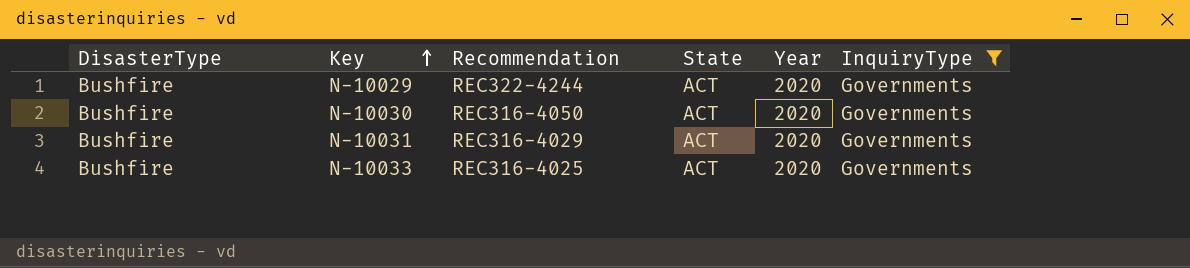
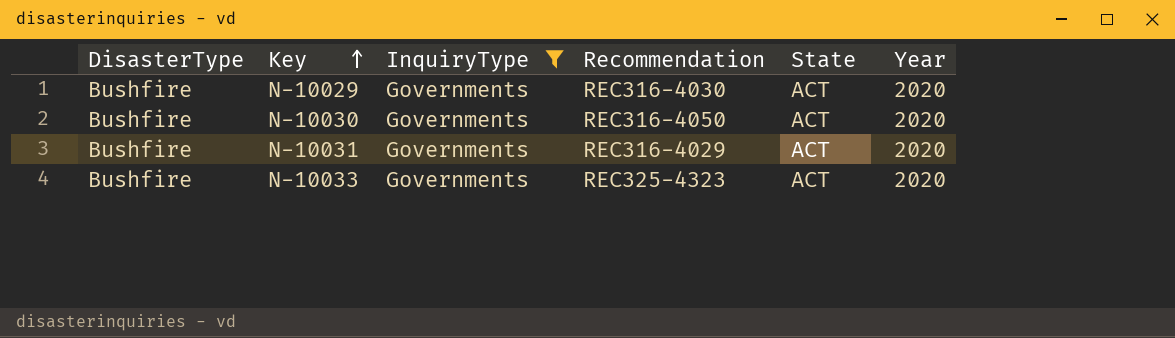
column InquiryType | position: 6 -> 3
N-10029 | Recommendation: REC322-4244 -> REC316-4030
N-10033 | Recommendation: REC316-4025 -> REC325-4323

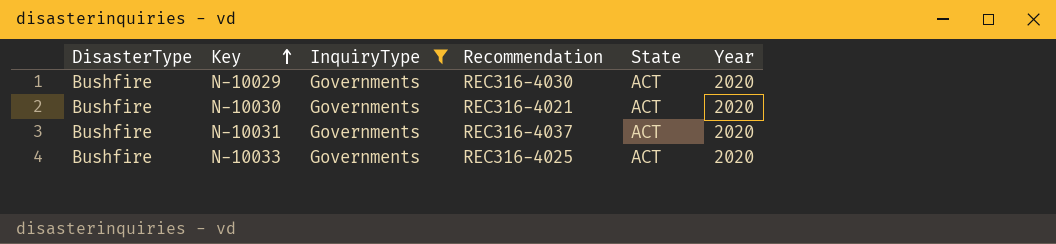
N-10030 | Recommendation: REC316-4050 -> REC316-4021
N-10031 | Recommendation: REC316-4029 -> REC316-4037
N-10033 | Recommendation: REC325-4323 -> REC316-4025

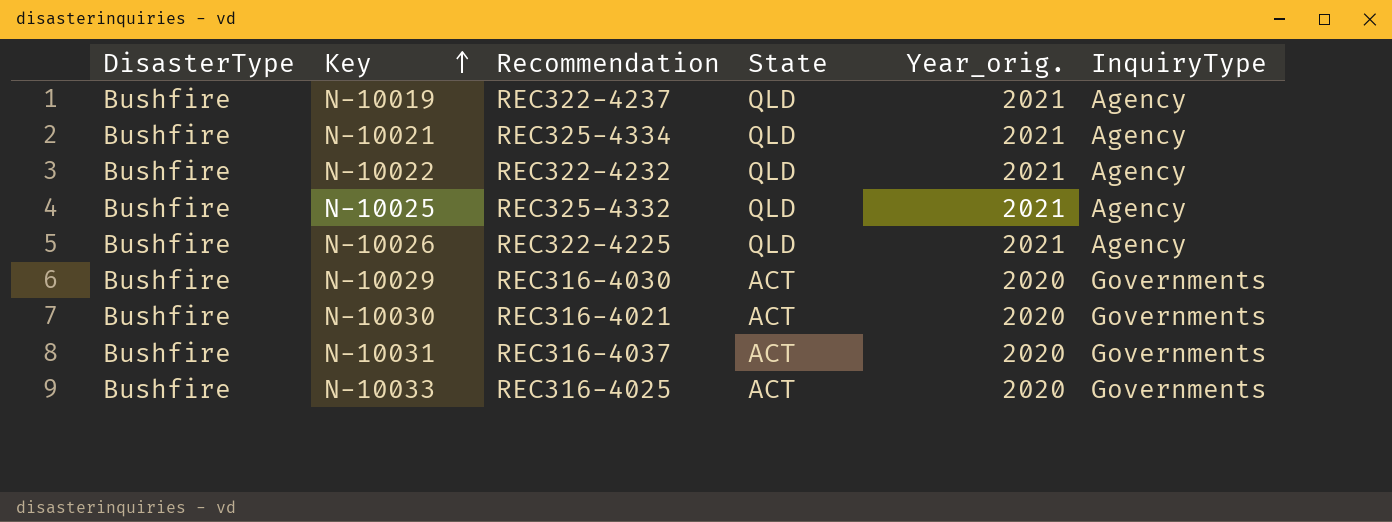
filter: InquiryType = Governments -> none
column name: Year -> Year_orig.
column InquiryType | position: 3 -> 6

